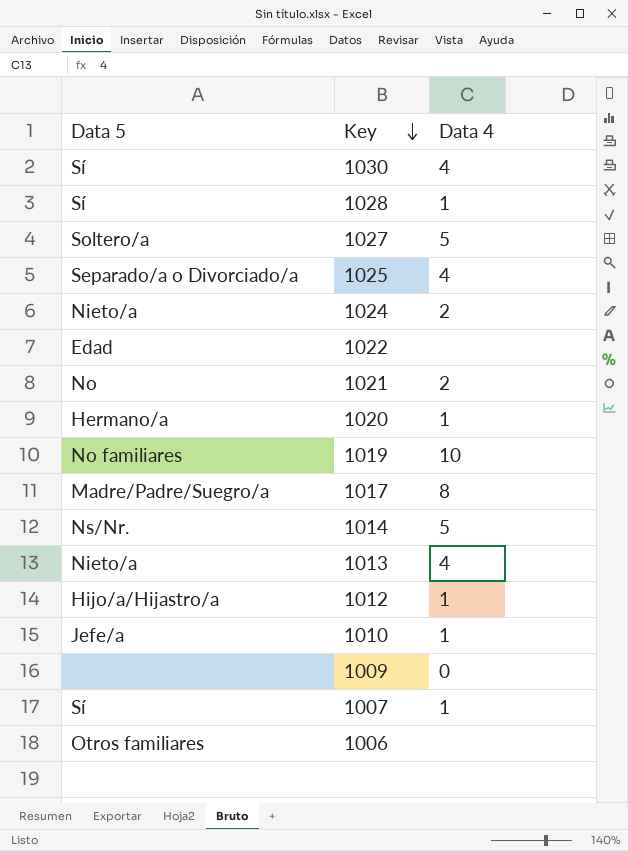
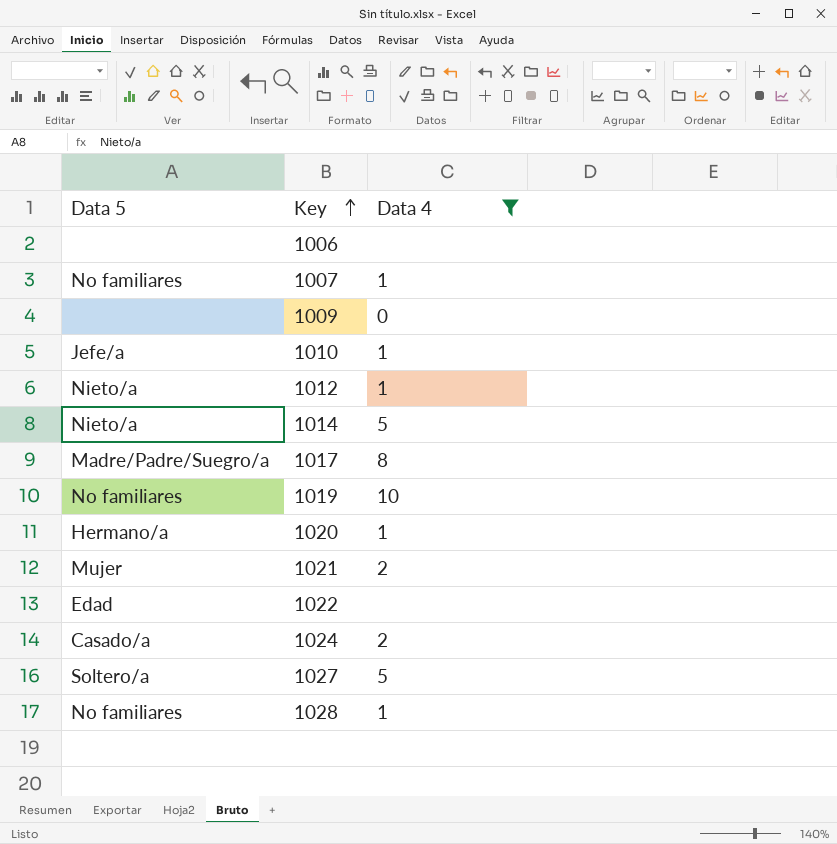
filter: none -> Data 4 != 4
row order: Key descending -> Key ascending
1006 | Data 5: Otros familiares -> none
1007 | Data 5: Sí -> No familiares
1012 | Data 5: Hijo/a/Hijastro/a -> Nieto/a
1014 | Data 5: Ns/Nr. -> Nieto/a
1021 | Data 5: No -> Mujer
1024 | Data 5: Nieto/a -> Casado/a
1028 | Data 5: Sí -> No familiares

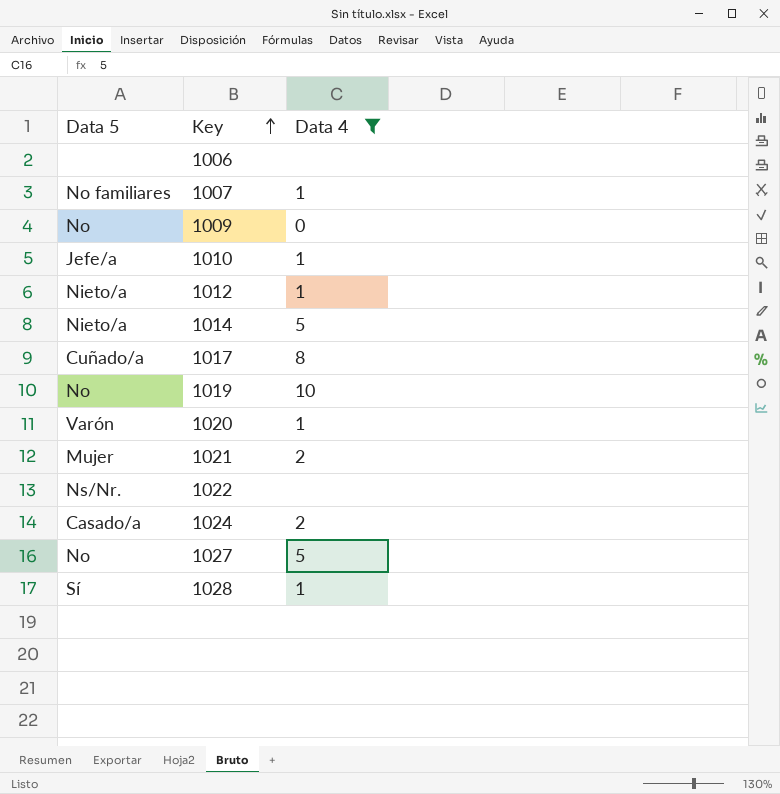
1009 | Data 5: none -> No
1017 | Data 5: Madre/Padre/Suegro/a -> Cuñado/a
1019 | Data 5: No familiares -> No
1020 | Data 5: Hermano/a -> Varón
1022 | Data 5: Edad -> Ns/Nr.
1027 | Data 5: Soltero/a -> No
1028 | Data 5: No familiares -> Sí

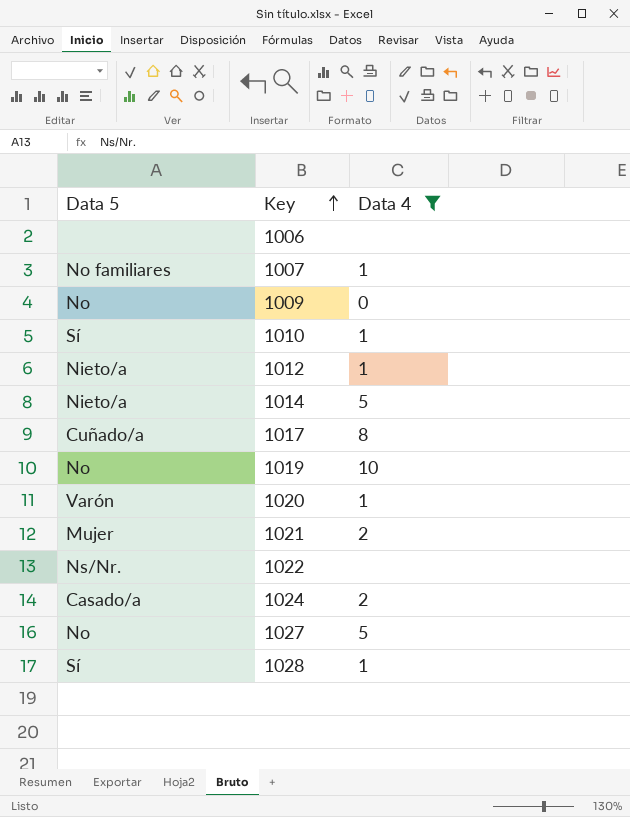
1010 | Data 5: Jefe/a -> Sí

